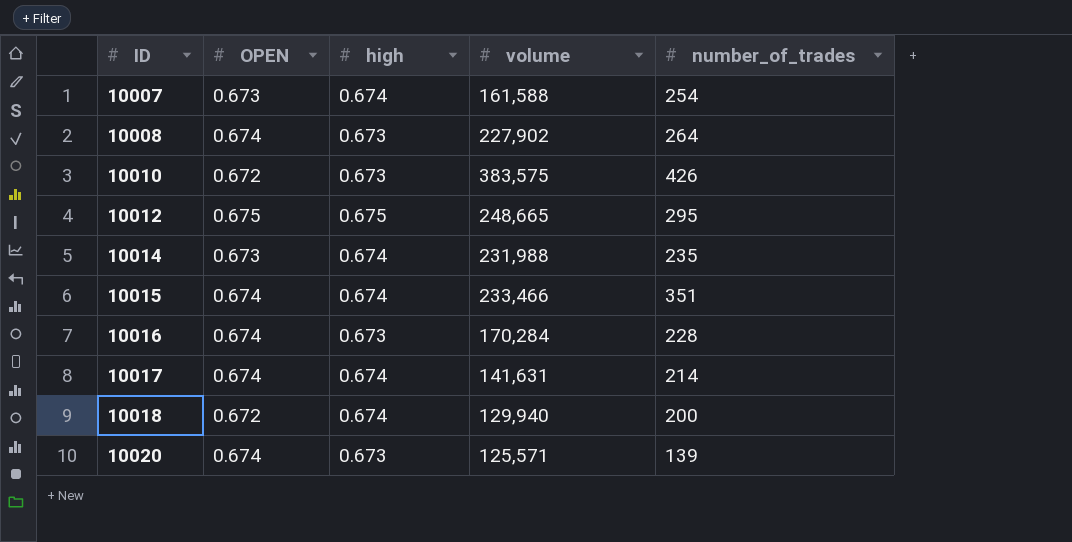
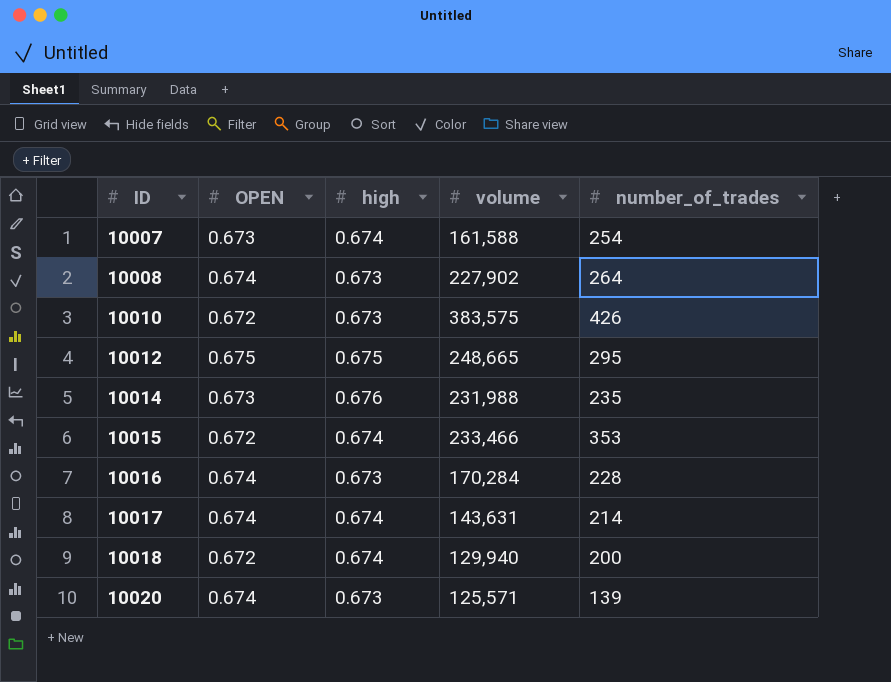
10014 | high: 0.674 -> 0.676
10015 | OPEN: 0.674 -> 0.672
10015 | number_of_trades: 351 -> 353
10017 | volume: 141,631 -> 143,631

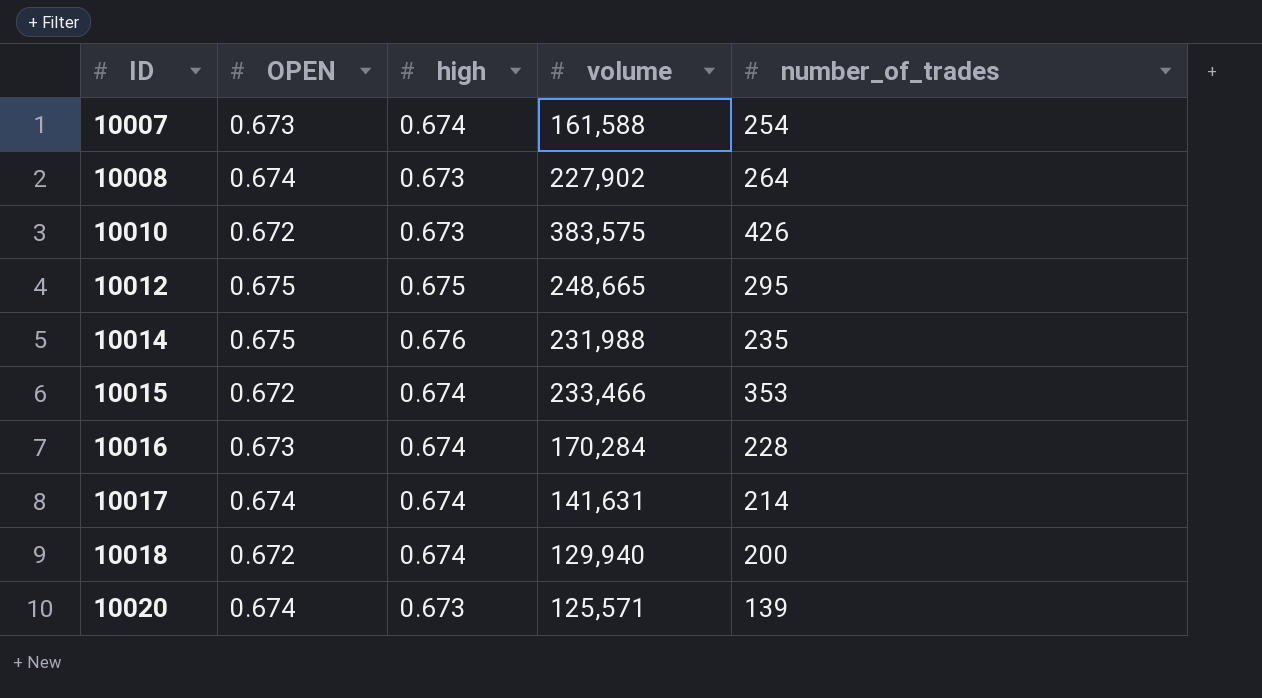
10014 | OPEN: 0.673 -> 0.675
10016 | OPEN: 0.674 -> 0.673
10016 | high: 0.673 -> 0.674
10017 | volume: 143,631 -> 141,631

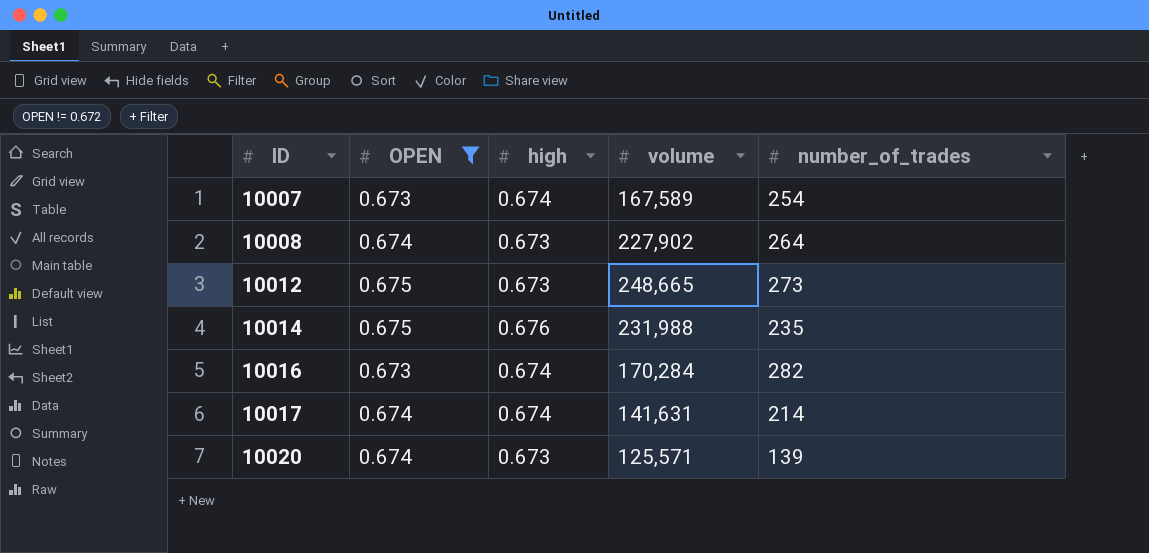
filter: none -> OPEN != 0.672
10007 | volume: 161,588 -> 167,589
10012 | high: 0.675 -> 0.673
10012 | number_of_trades: 295 -> 273
10016 | number_of_trades: 228 -> 282

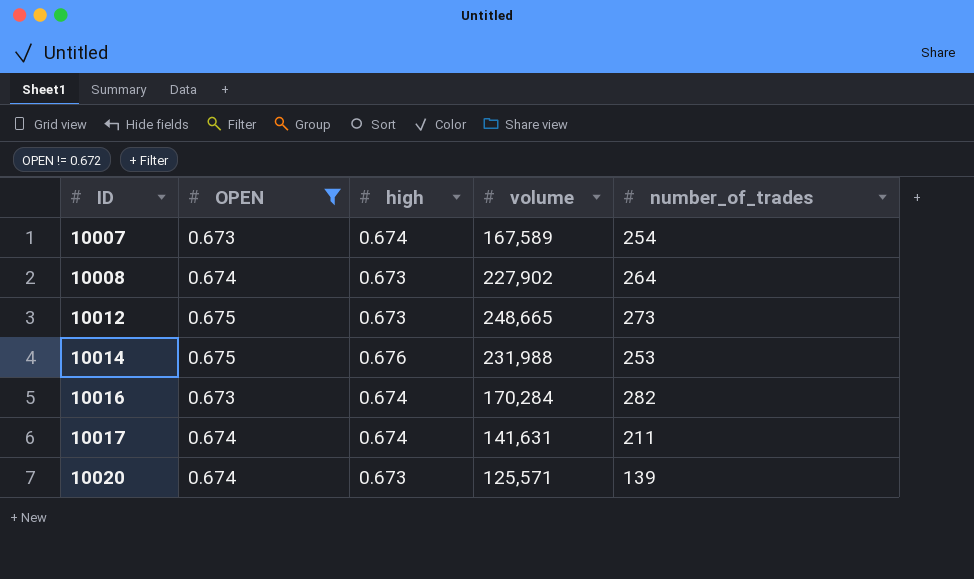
10014 | number_of_trades: 235 -> 253
10017 | number_of_trades: 214 -> 211

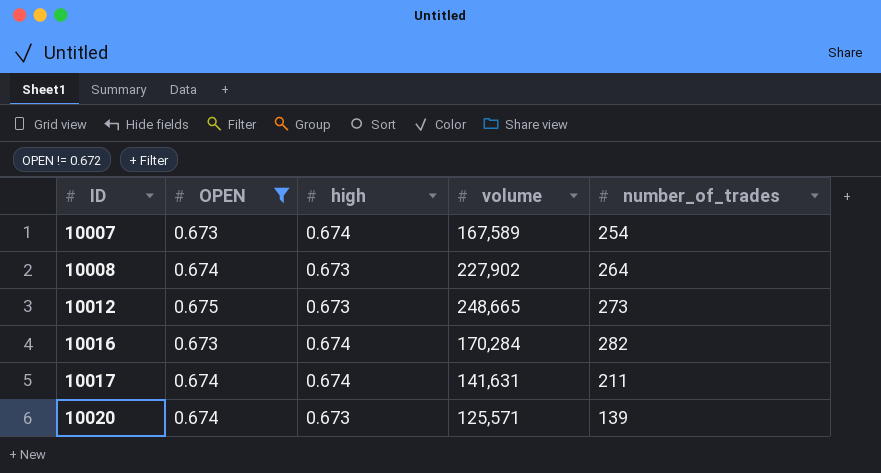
row 10014: 0.675 | 0.676 | 231,988 | 253 -> none

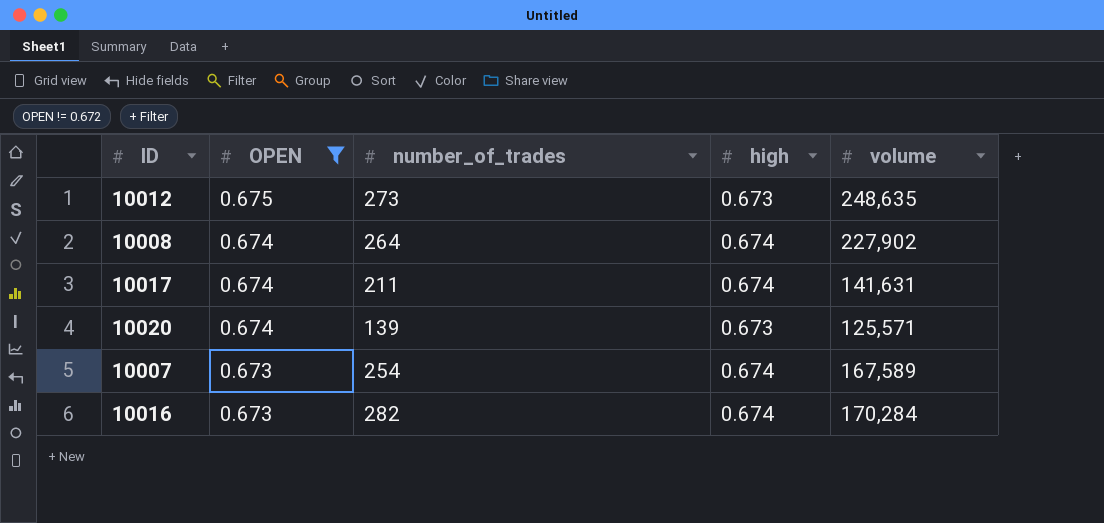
row order: ID ascending -> OPEN descending
column number_of_trades | position: 5 -> 3
10012 | volume: 248,665 -> 248,635
10008 | high: 0.673 -> 0.674

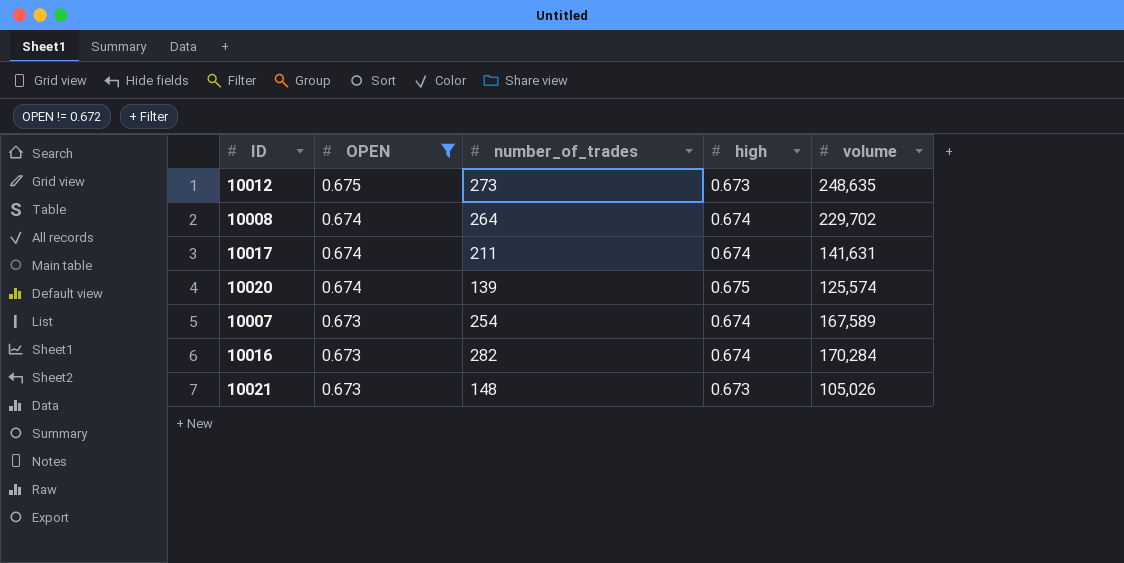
10008 | volume: 227,902 -> 229,702
10020 | high: 0.673 -> 0.675
10020 | volume: 125,571 -> 125,574
row 10021: none -> 0.673 | 148 | 0.673 | 105,026

